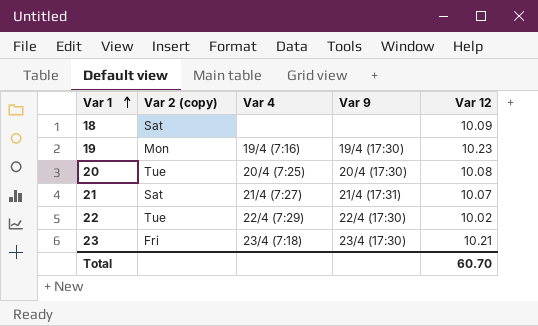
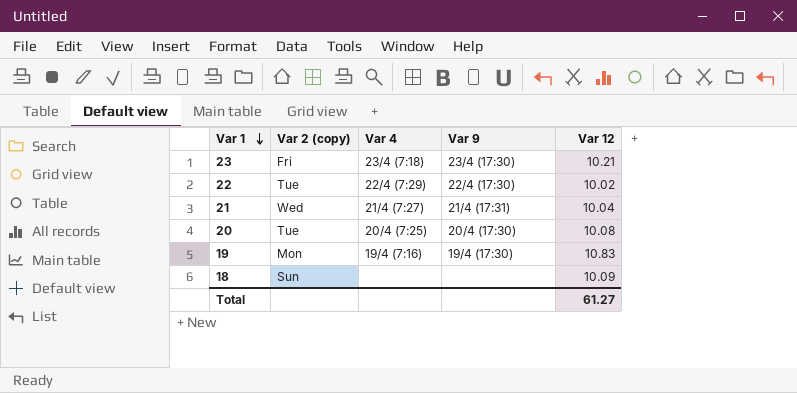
row order: Var 1 ascending -> Var 1 descending
21 | Var 2 (copy): Sat -> Wed
21 | Var 12: 10.07 -> 10.04
19 | Var 12: 10.23 -> 10.83
18 | Var 2 (copy): Sat -> Sun
Total | Var 12: 60.70 -> 61.27

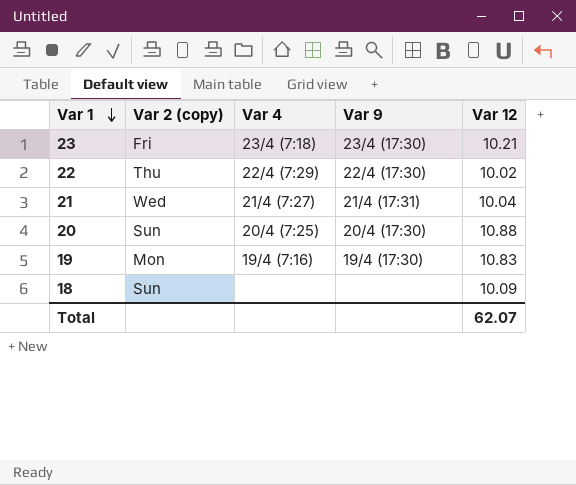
22 | Var 2 (copy): Tue -> Thu
20 | Var 2 (copy): Tue -> Sun
20 | Var 12: 10.08 -> 10.88
Total | Var 12: 61.27 -> 62.07

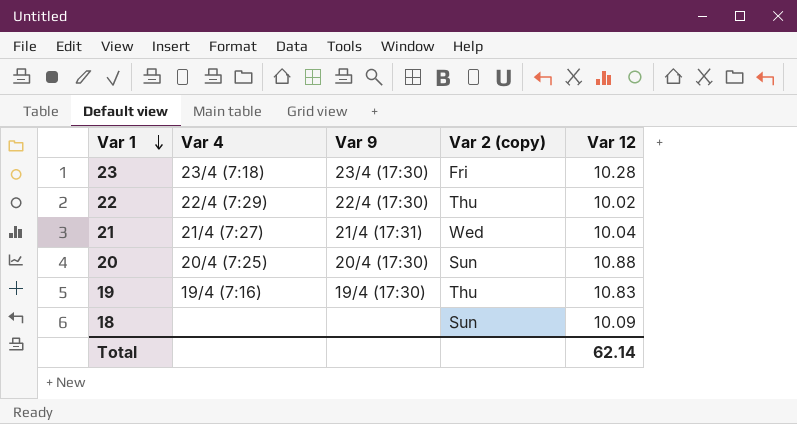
column Var 2 (copy) | position: 2 -> 4
23 | Var 12: 10.21 -> 10.28
19 | Var 2 (copy): Mon -> Thu
Total | Var 12: 62.07 -> 62.14

